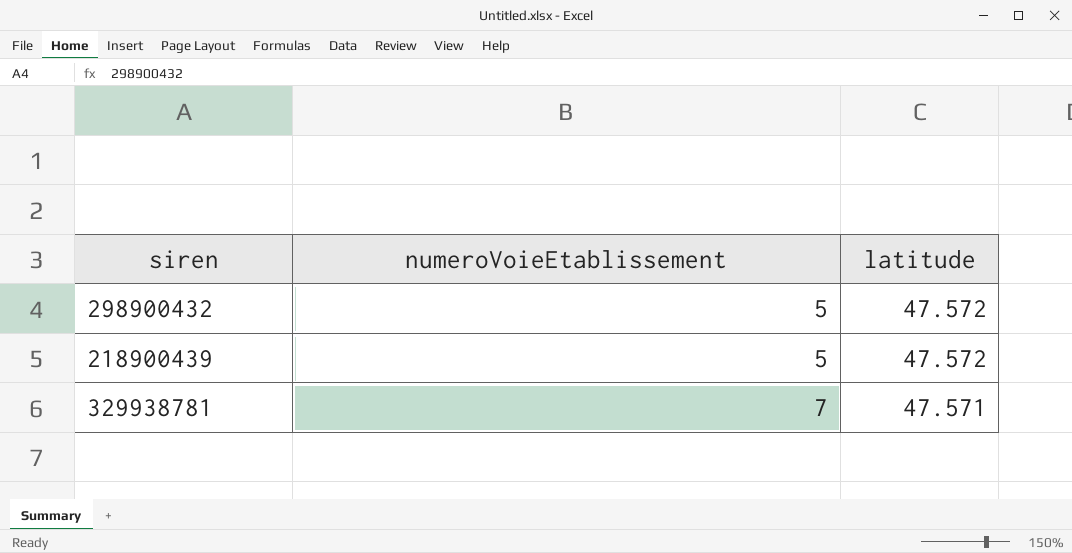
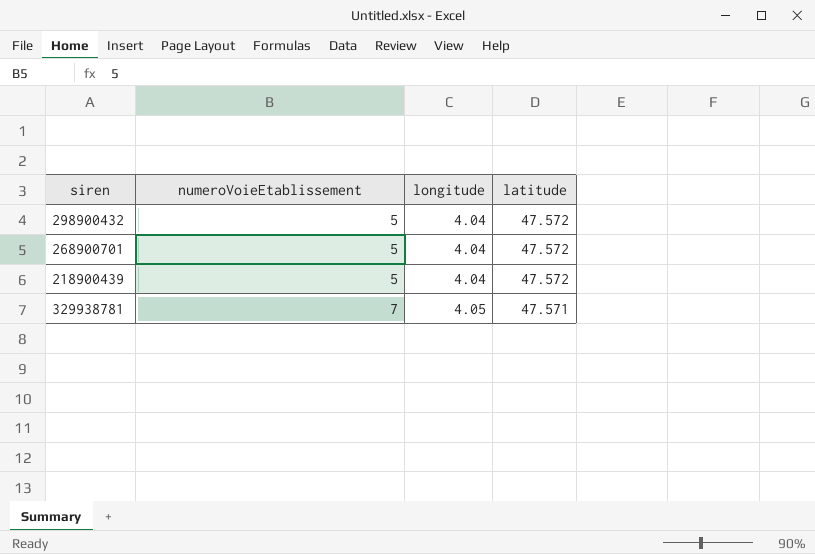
column longitude | position: none -> 3
row 268900701: none -> 5 | 4.04 | 47.572

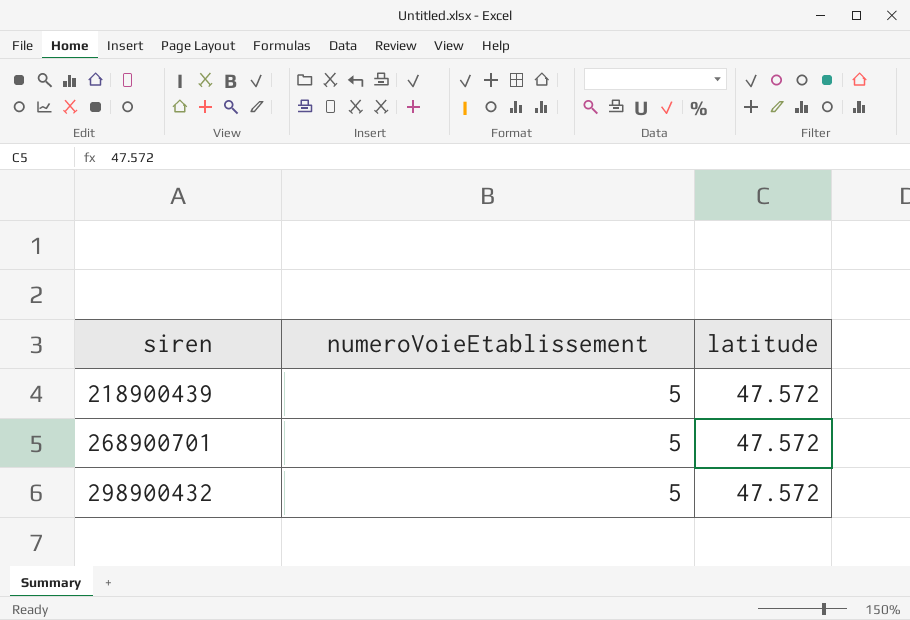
row order: numeroVoieEtablissement ascending -> siren ascending
column longitude | position: 3 -> none
row 329938781: 7 | 4.05 | 47.571 -> none

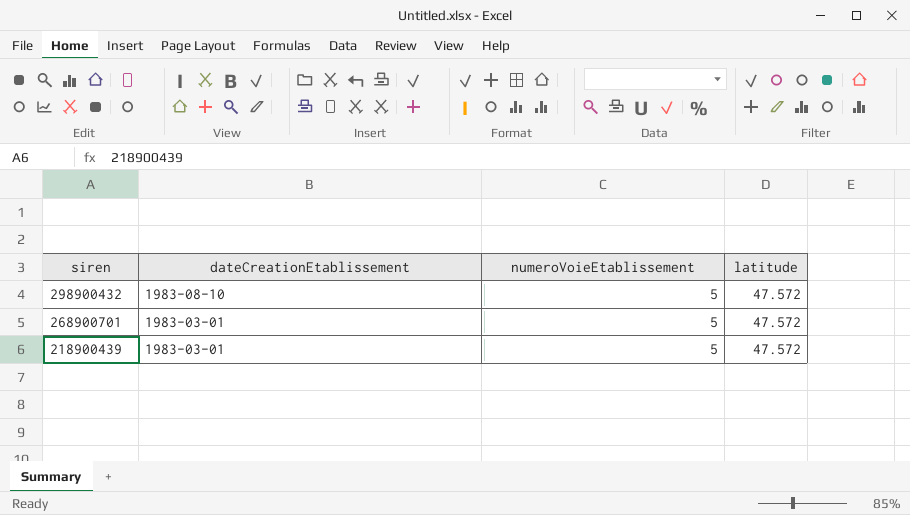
row order: siren ascending -> siren descending
column dateCreationEtablissement | position: none -> 2

